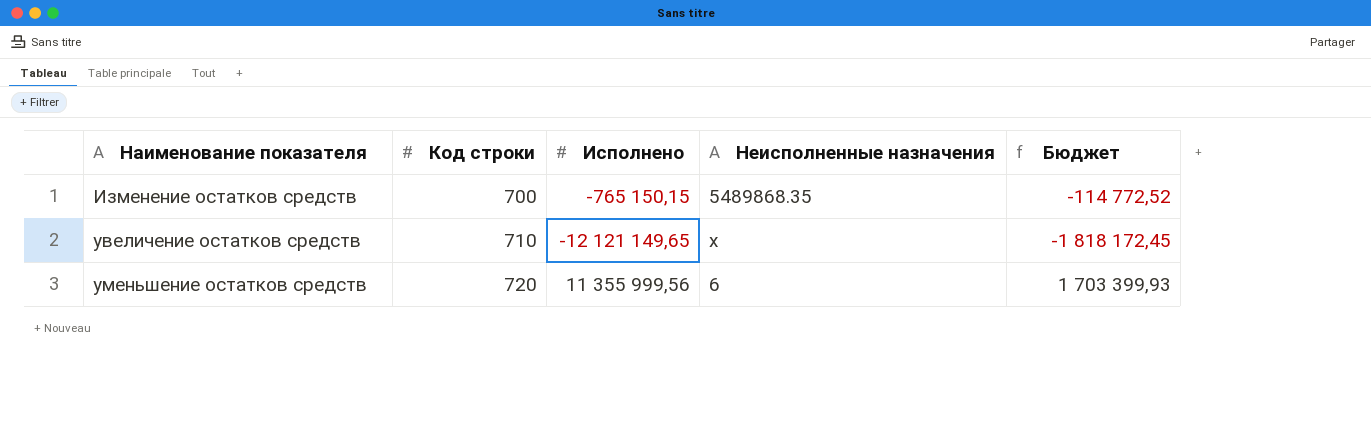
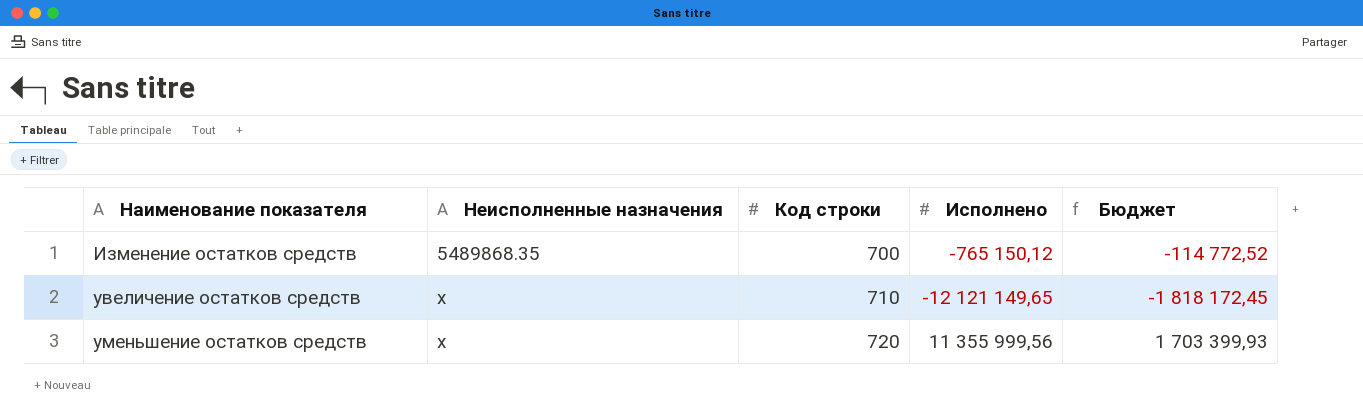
column Неисполненные назначения | position: 4 -> 2
Изменение остатков средств | Исполнено: -765 150,15 -> -765 150,12
уменьшение остатков средств | Неисполненные назначения: 6 -> x

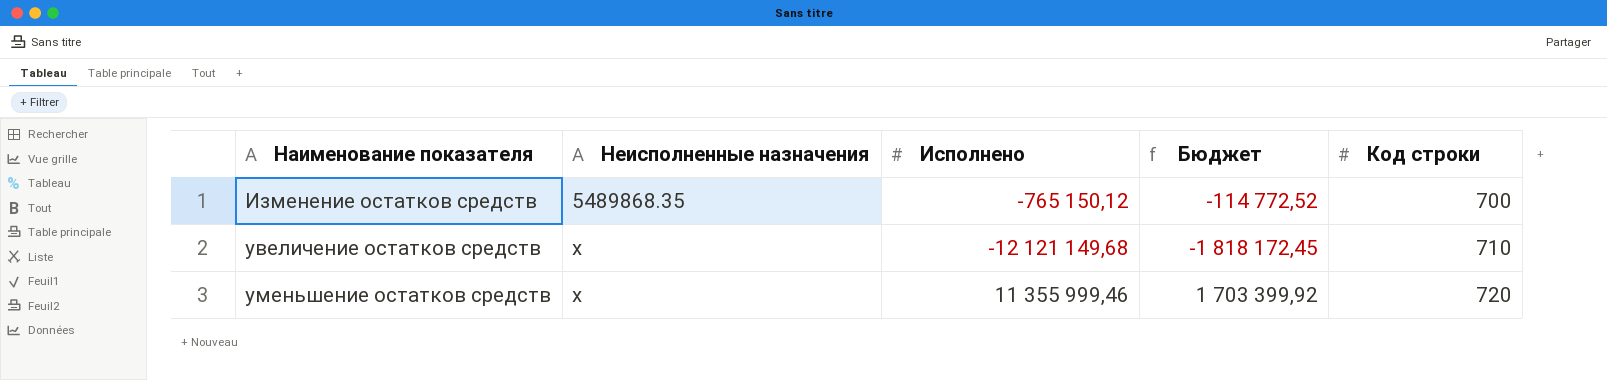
column Код строки | position: 3 -> 5
увеличение остатков средств | Исполнено: -12 121 149,65 -> -12 121 149,68
уменьшение остатков средств | Исполнено: 11 355 999,56 -> 11 355 999,46
уменьшение остатков средств | Бюджет: 1 703 399,93 -> 1 703 399,92

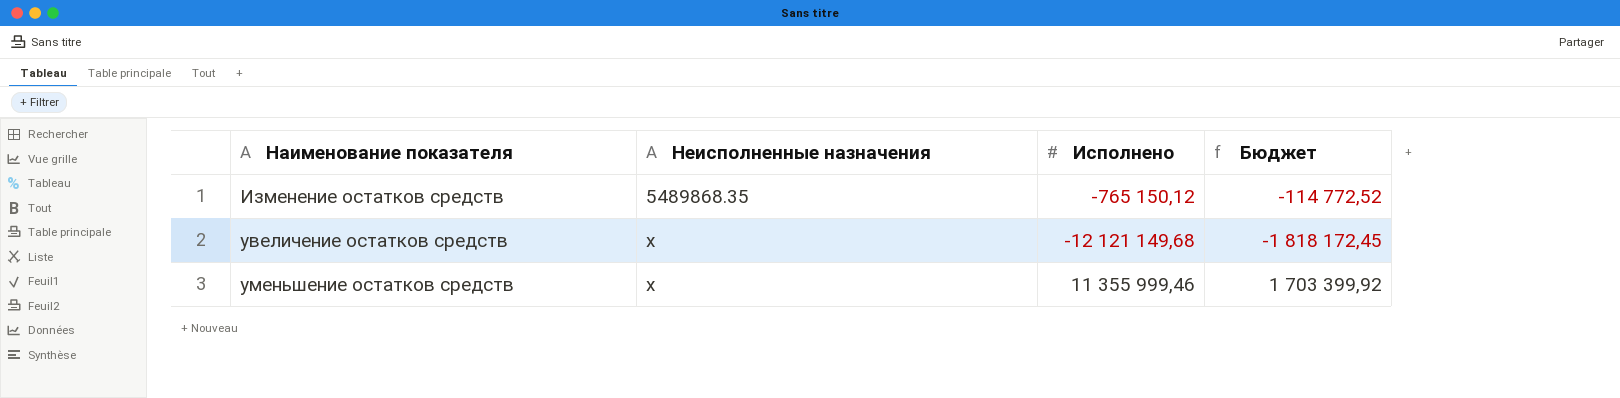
column Код строки | position: 5 -> none

